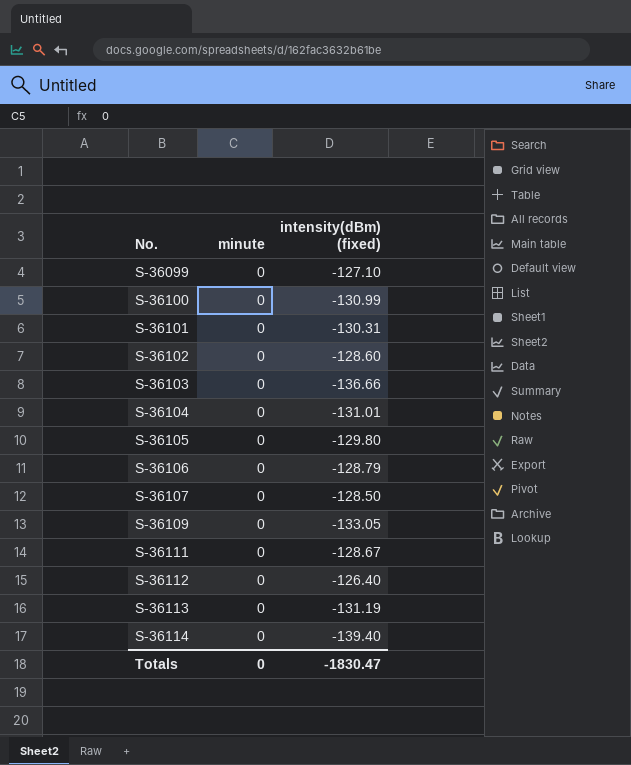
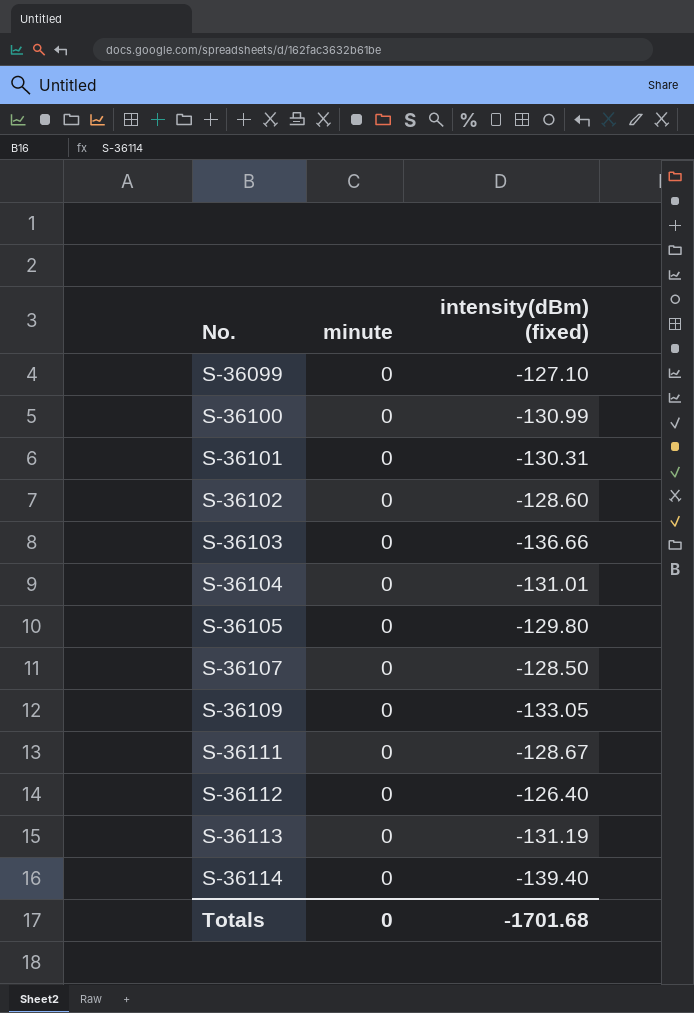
row S-36106: 0 | -128.79 -> none
Totals | intensity(dBm) (fixed): -1830.47 -> -1701.68

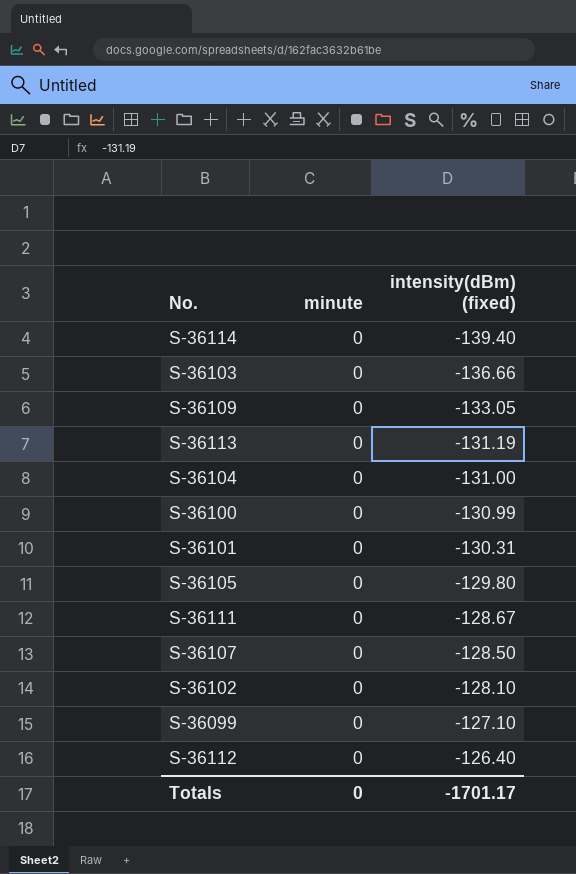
row order: No. ascending -> intensity(dBm) (fixed) ascending
S-36104 | intensity(dBm) (fixed): -131.01 -> -131.00
S-36102 | intensity(dBm) (fixed): -128.60 -> -128.10
Totals | intensity(dBm) (fixed): -1701.68 -> -1701.17

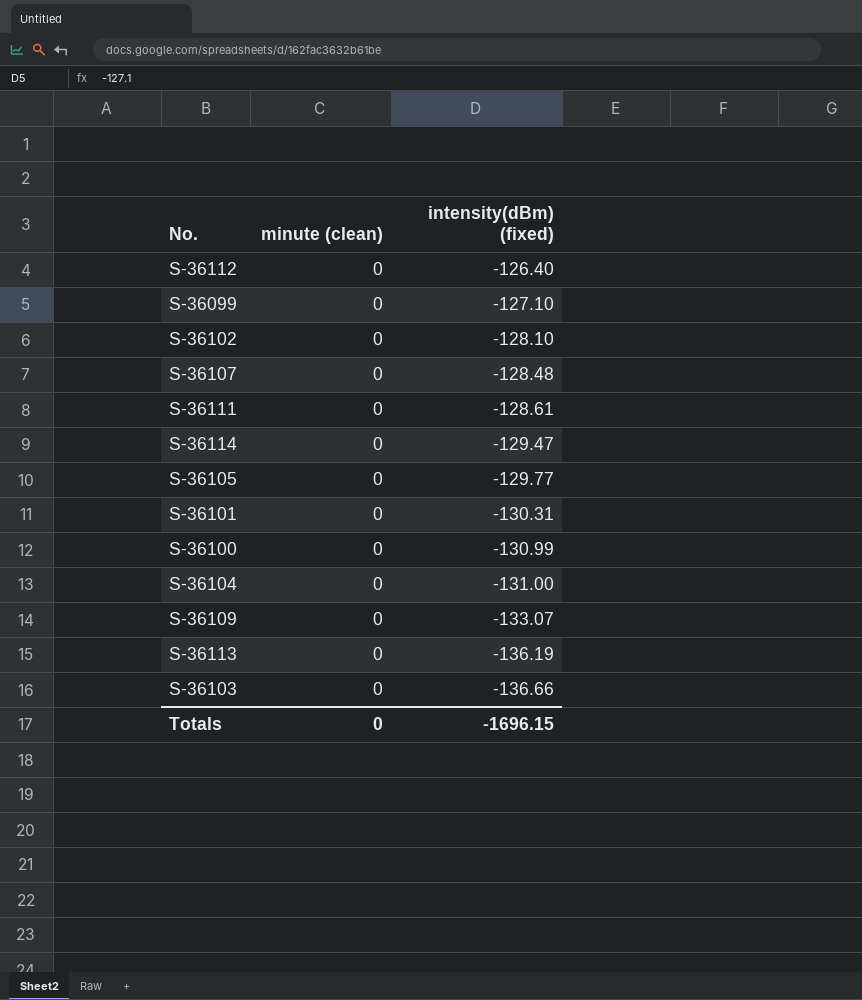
row order: intensity(dBm) (fixed) ascending -> intensity(dBm) (fixed) descending
column name: minute -> minute (clean)
S-36107 | intensity(dBm) (fixed): -128.50 -> -128.48
S-36111 | intensity(dBm) (fixed): -128.67 -> -128.61
S-36114 | intensity(dBm) (fixed): -139.40 -> -129.47
S-36105 | intensity(dBm) (fixed): -129.80 -> -129.77
S-36109 | intensity(dBm) (fixed): -133.05 -> -133.07
S-36113 | intensity(dBm) (fixed): -131.19 -> -136.19
Totals | intensity(dBm) (fixed): -1701.17 -> -1696.15

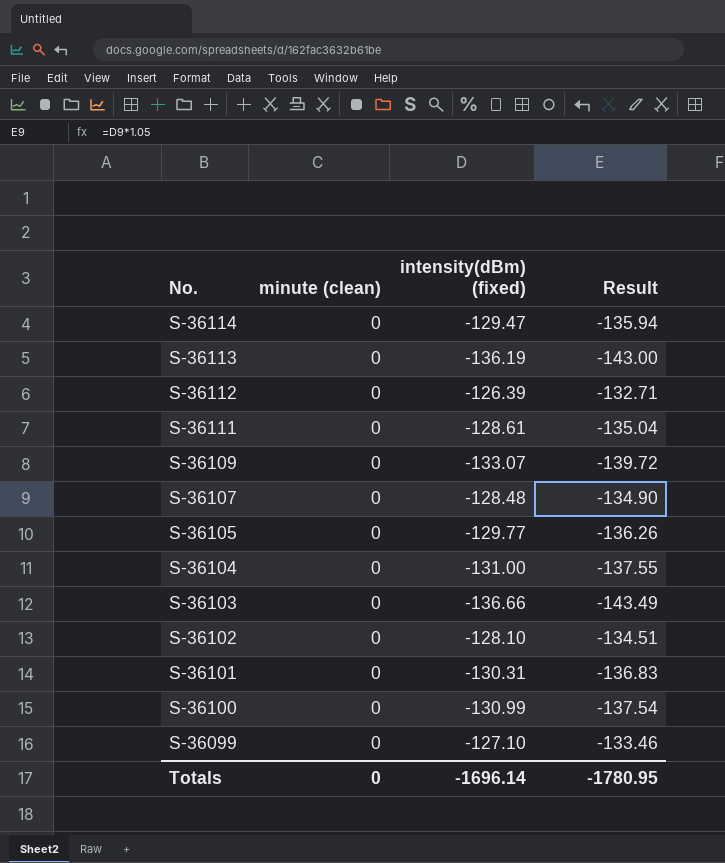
row order: intensity(dBm) (fixed) descending -> No. descending
column Result | formula: none -> [intensity(dBm) (fixed)] * 1.05
S-36112 | intensity(dBm) (fixed): -126.40 -> -126.39
Totals | intensity(dBm) (fixed): -1696.15 -> -1696.14

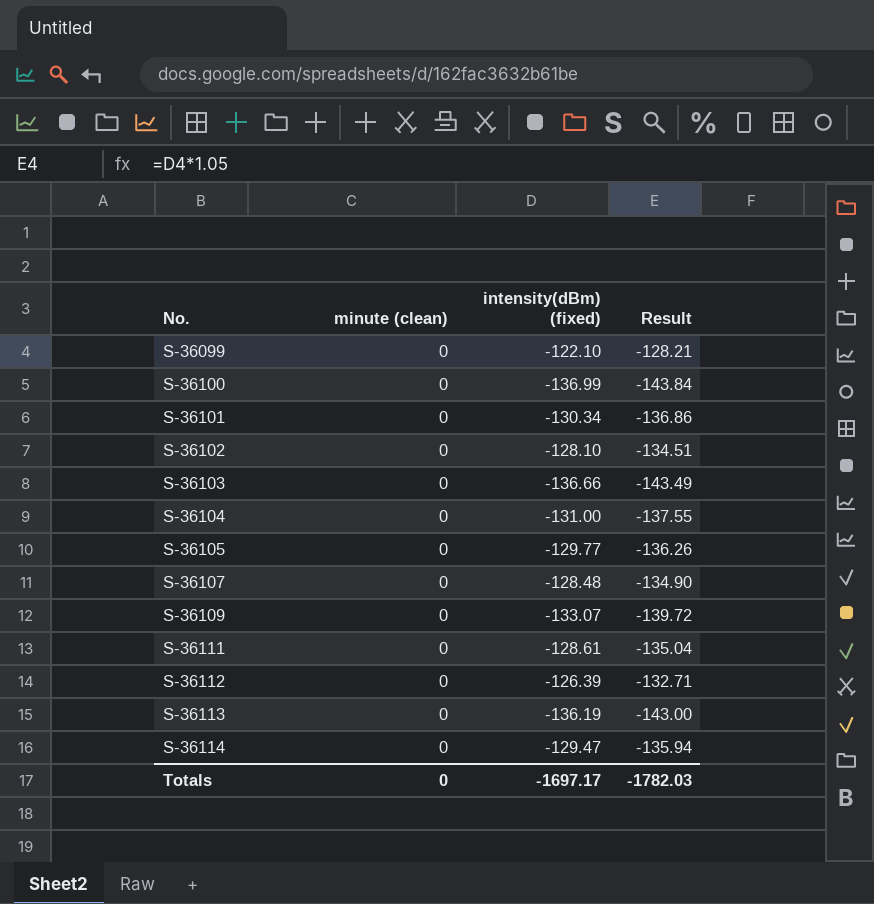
row order: No. descending -> No. ascending
S-36099 | intensity(dBm) (fixed): -127.10 -> -122.10
S-36099 | Result: -133.46 -> -128.21
S-36100 | intensity(dBm) (fixed): -130.99 -> -136.99
S-36100 | Result: -137.54 -> -143.84
S-36101 | intensity(dBm) (fixed): -130.31 -> -130.34
S-36101 | Result: -136.83 -> -136.86
Totals | intensity(dBm) (fixed): -1696.14 -> -1697.17
Totals | Result: -1780.95 -> -1782.03

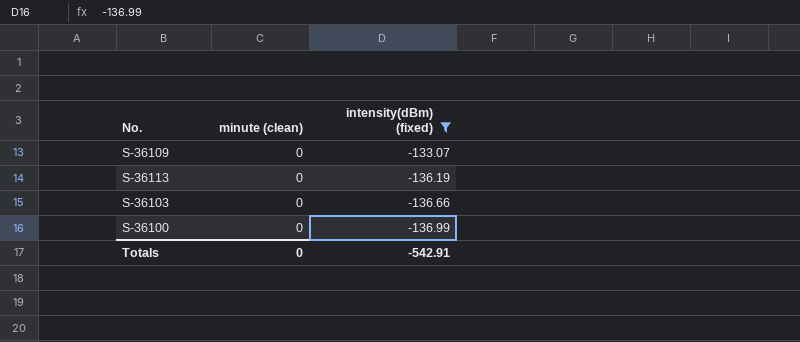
filter: none -> intensity(dBm) (fixed) <= -133.07
row order: No. ascending -> intensity(dBm) (fixed) descending
column Result | formula: [intensity(dBm) (fixed)] * 1.05 -> none
Totals | intensity(dBm) (fixed): -1697.17 -> -542.91

